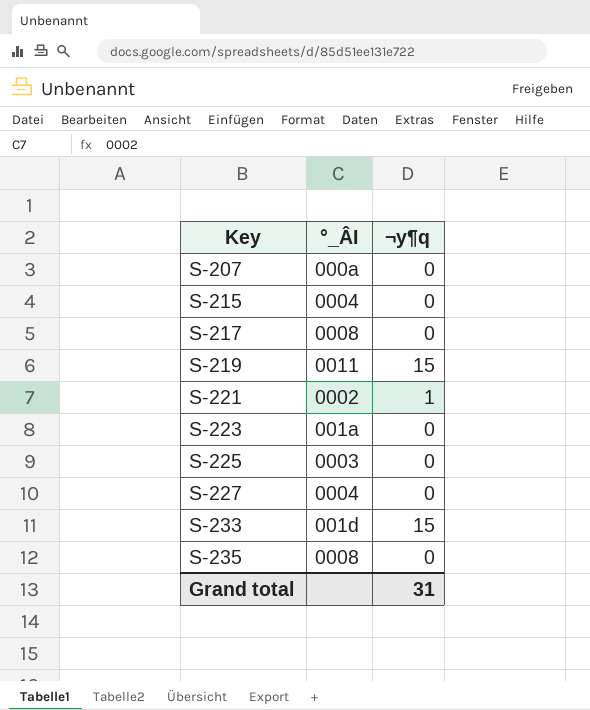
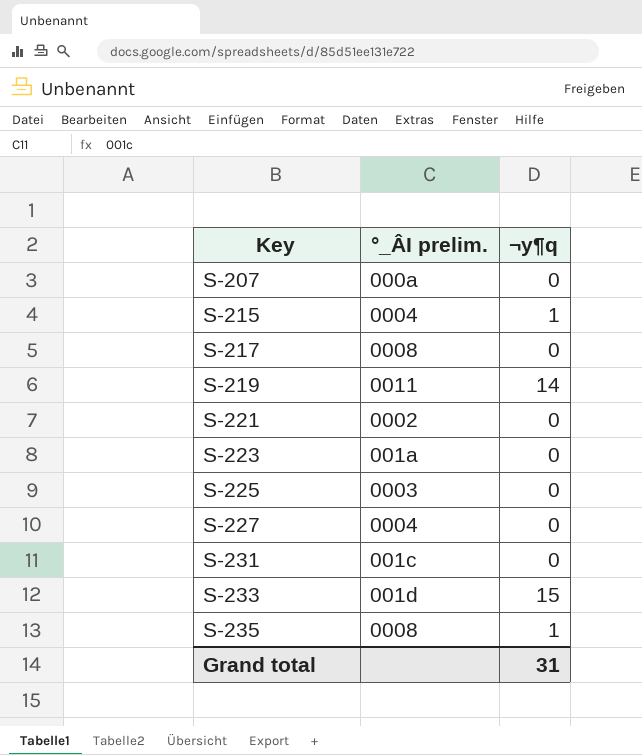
column name: °_ÂI -> °_ÂI prelim.
S-215 | ¬y¶q: 0 -> 1
S-219 | ¬y¶q: 15 -> 14
S-221 | ¬y¶q: 1 -> 0
row S-231: none -> 001c | 0
S-235 | ¬y¶q: 0 -> 1

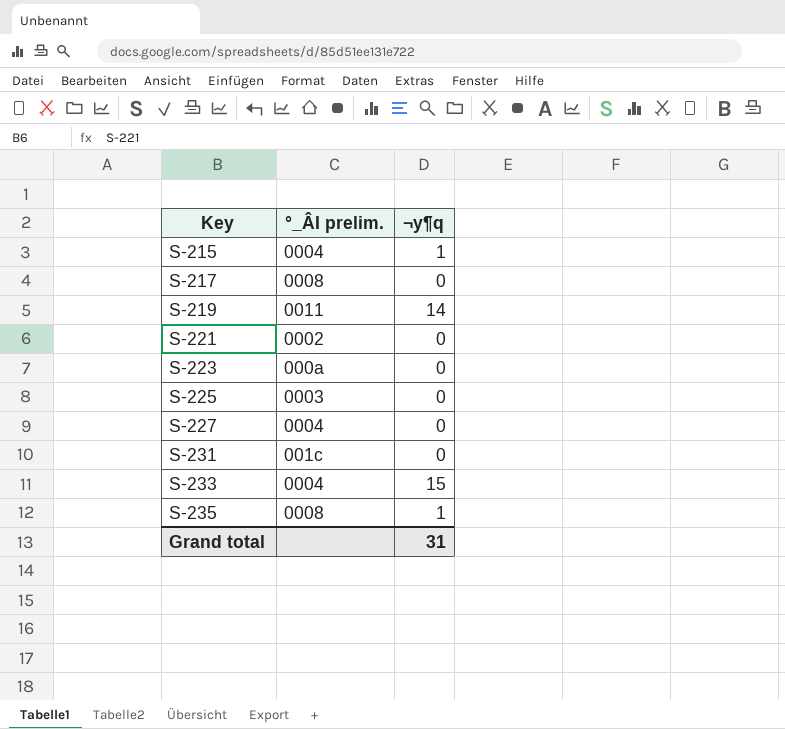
row S-207: 000a | 0 -> none
S-223 | °_ÂI prelim.: 001a -> 000a
S-233 | °_ÂI prelim.: 001d -> 0004

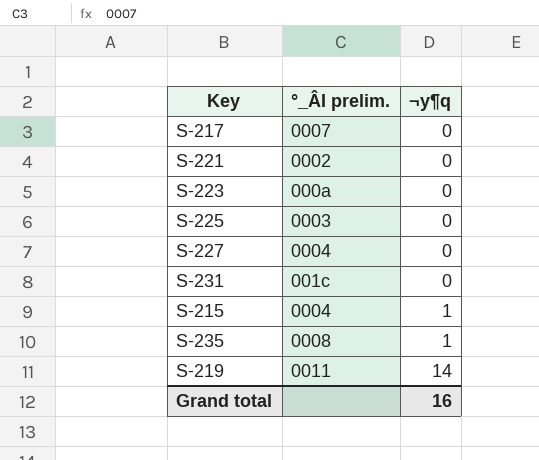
row order: Key ascending -> ¬y¶q ascending
row S-233: 0004 | 15 -> none
S-217 | °_ÂI prelim.: 0008 -> 0007
Grand total | ¬y¶q: 31 -> 16

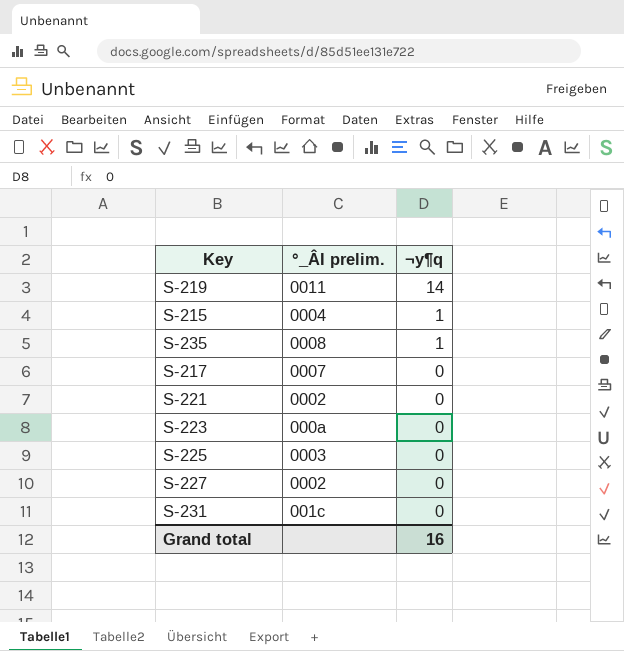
row order: ¬y¶q ascending -> ¬y¶q descending
S-227 | °_ÂI prelim.: 0004 -> 0002

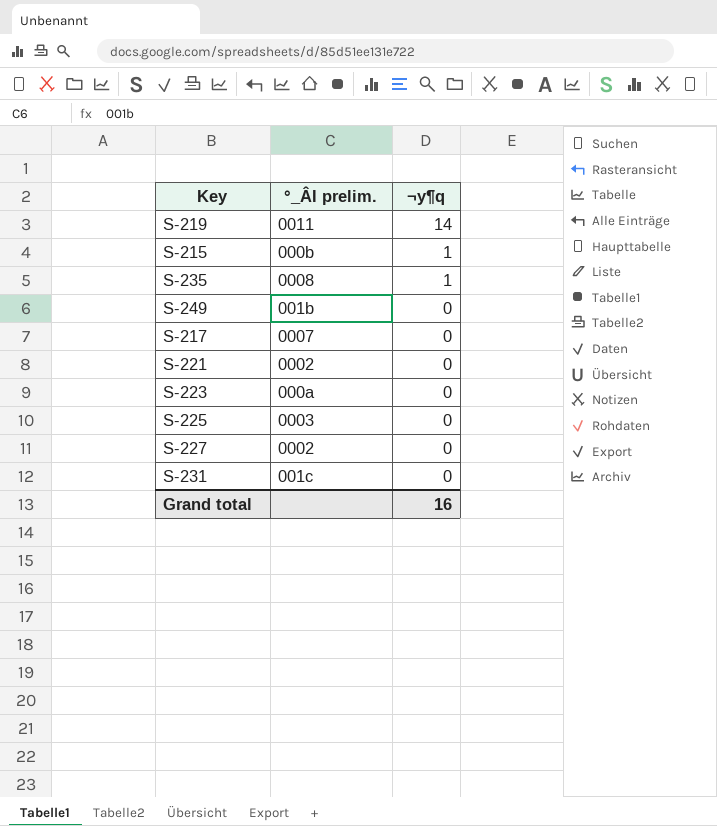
S-215 | °_ÂI prelim.: 0004 -> 000b
row S-249: none -> 001b | 0

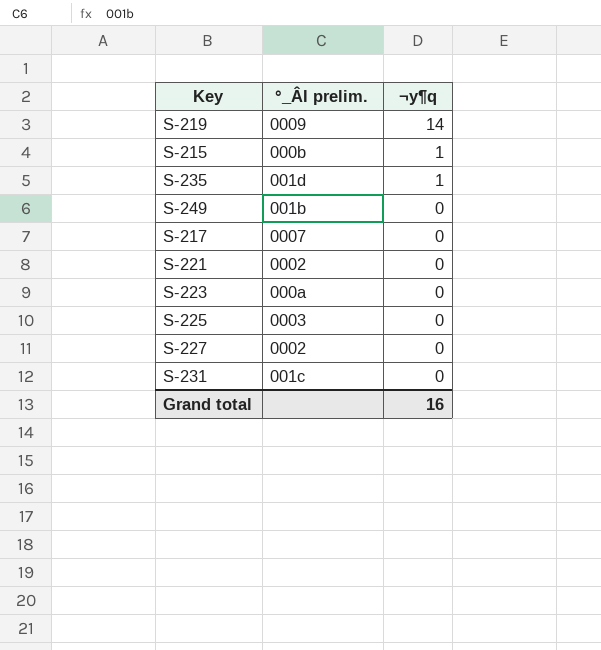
S-219 | °_ÂI prelim.: 0011 -> 0009
S-235 | °_ÂI prelim.: 0008 -> 001d

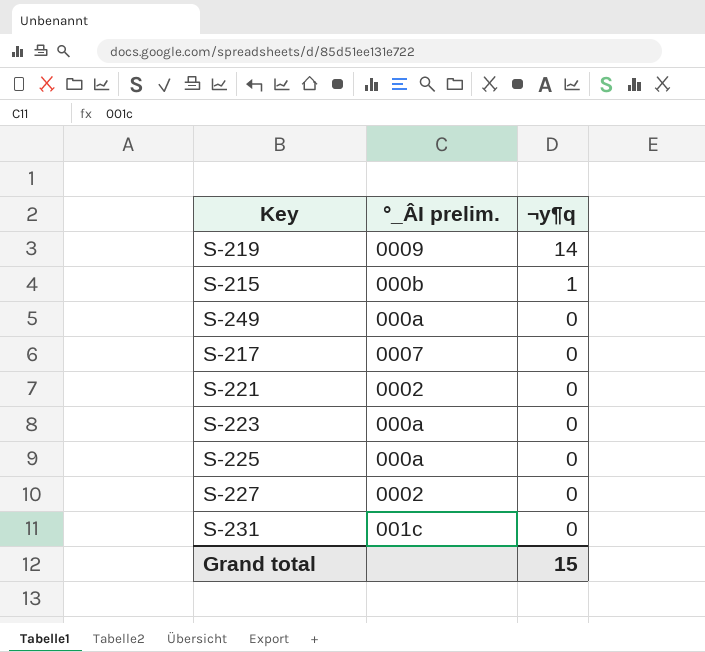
row S-235: 001d | 1 -> none
S-249 | °_ÂI prelim.: 001b -> 000a
S-225 | °_ÂI prelim.: 0003 -> 000a
Grand total | ¬y¶q: 16 -> 15

